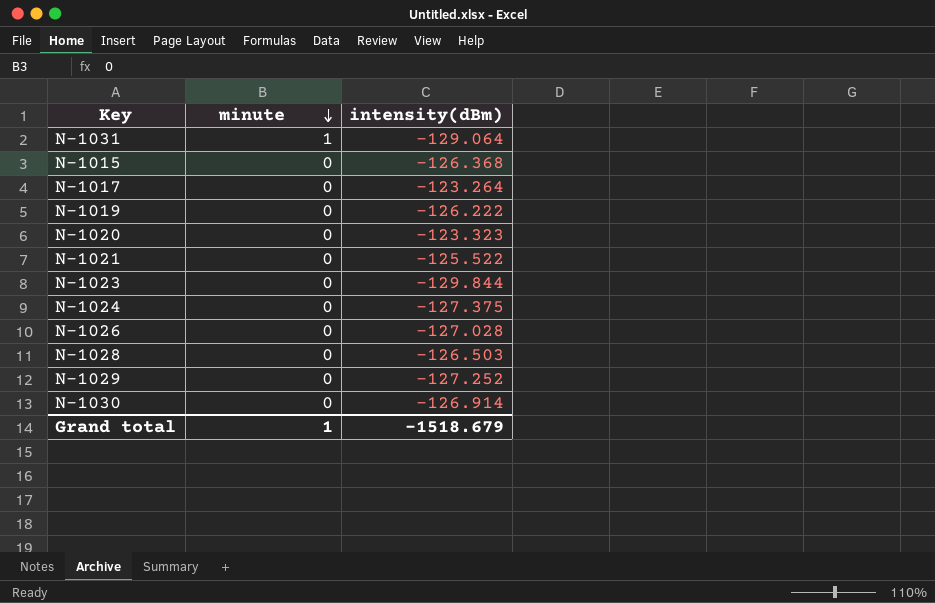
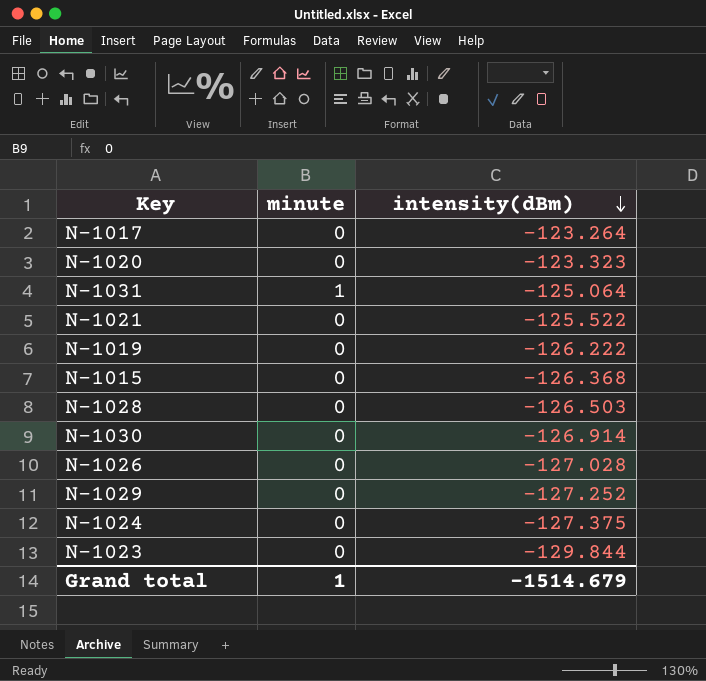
row order: minute descending -> intensity(dBm) descending
N-1031 | intensity(dBm): -129.064 -> -125.064
Grand total | intensity(dBm): -1518.679 -> -1514.679

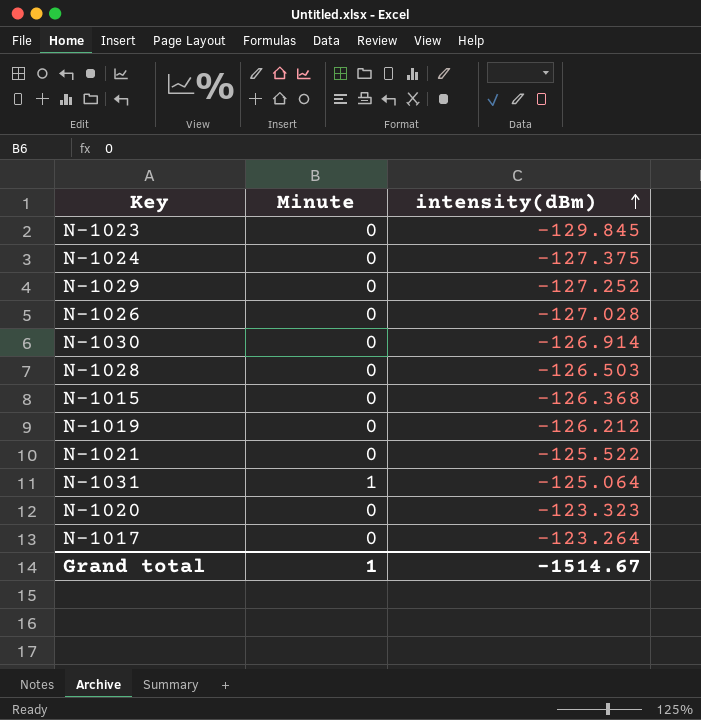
row order: intensity(dBm) descending -> intensity(dBm) ascending
column name: minute -> Minute
N-1023 | intensity(dBm): -129.844 -> -129.845
N-1019 | intensity(dBm): -126.222 -> -126.212
Grand total | intensity(dBm): -1514.679 -> -1514.67

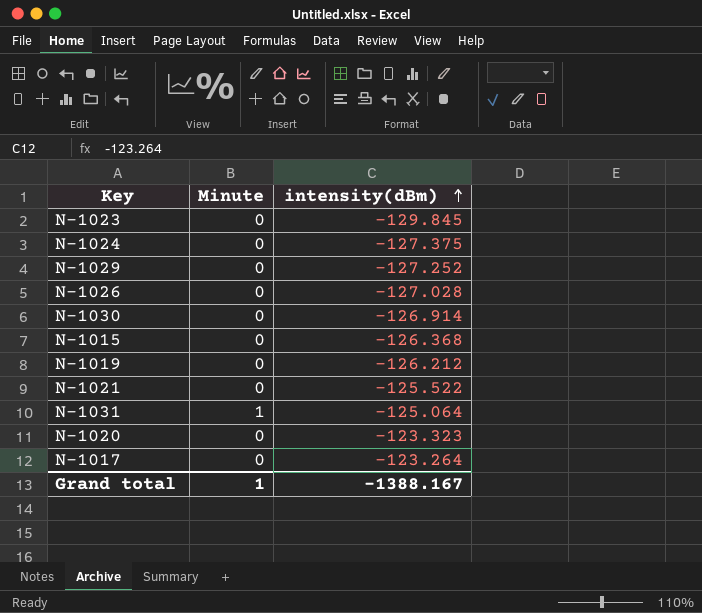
row N-1028: 0 | -126.503 -> none
Grand total | intensity(dBm): -1514.67 -> -1388.167

